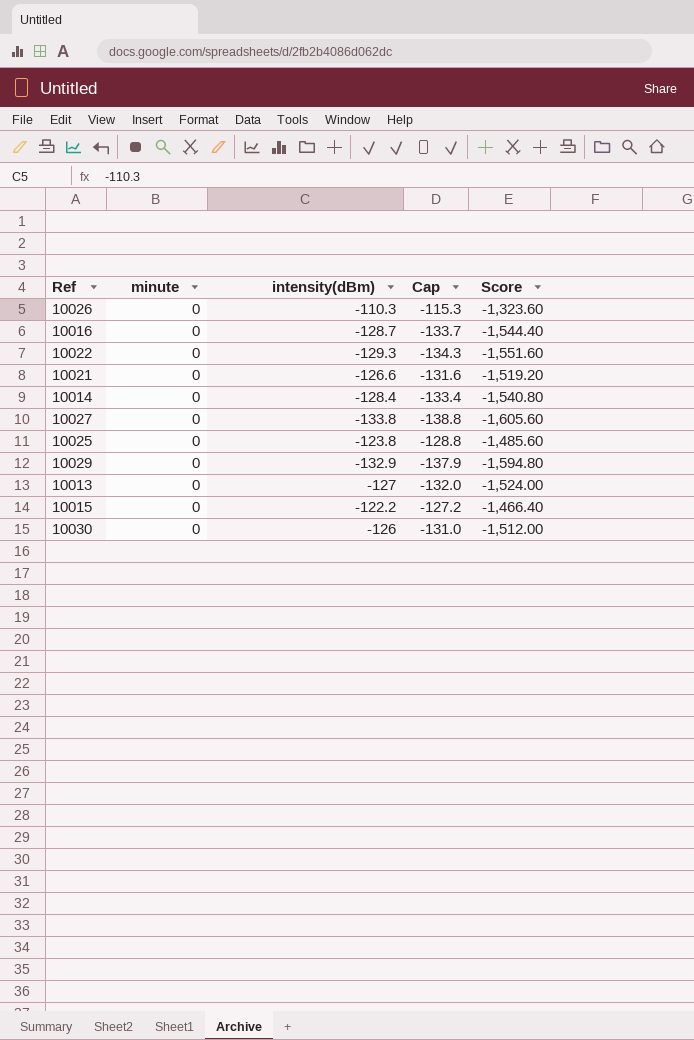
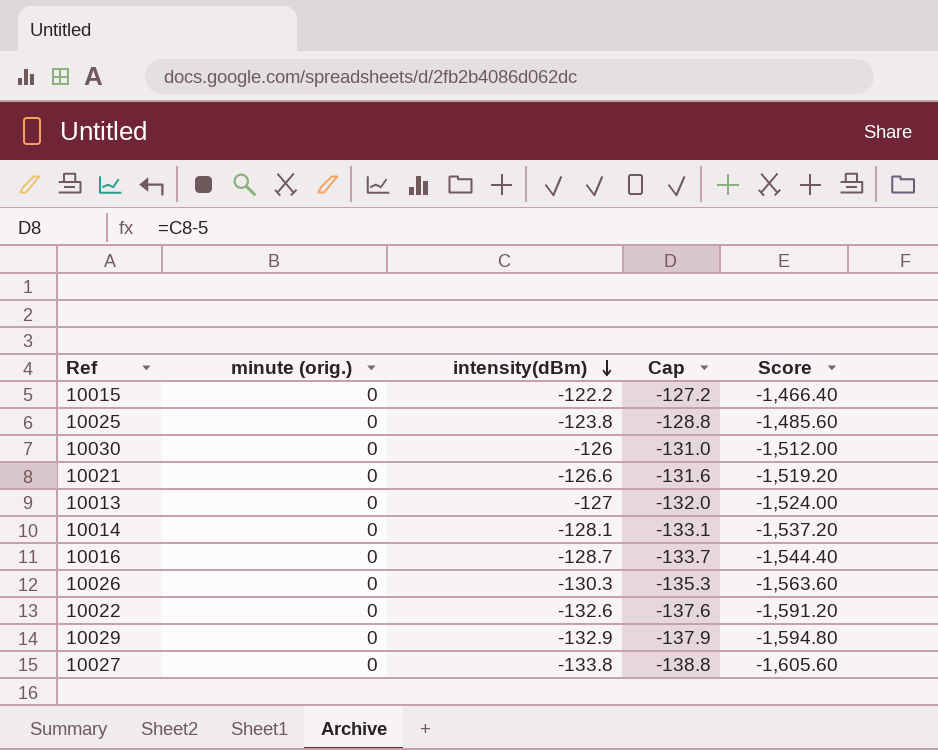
row order: none -> intensity(dBm) descending
column name: minute -> minute (orig.)
10014 | intensity(dBm): -128.4 -> -128.1
10014 | Cap: -133.4 -> -133.1
10014 | Score: -1,540.80 -> -1,537.20
10026 | intensity(dBm): -110.3 -> -130.3
10026 | Cap: -115.3 -> -135.3
10026 | Score: -1,323.60 -> -1,563.60
10022 | intensity(dBm): -129.3 -> -132.6
10022 | Cap: -134.3 -> -137.6
10022 | Score: -1,551.60 -> -1,591.20

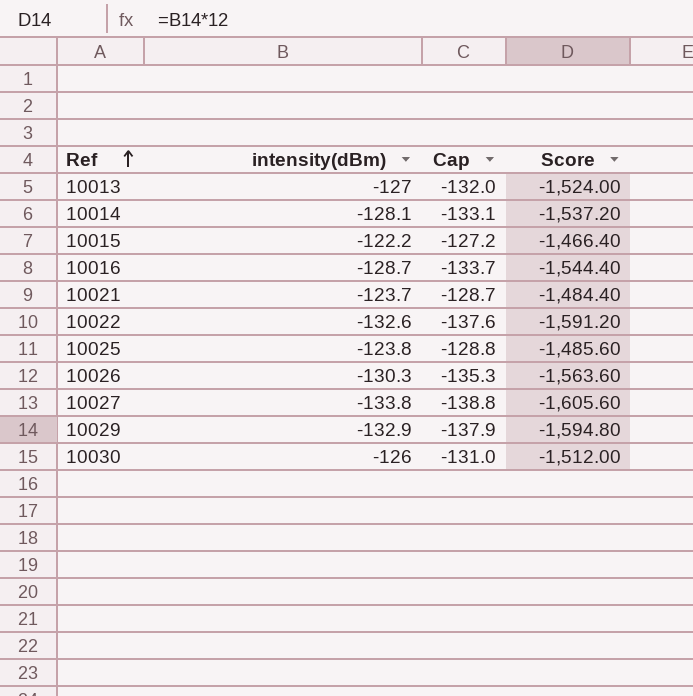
row order: intensity(dBm) descending -> Ref ascending
column minute (orig.) | position: 2 -> none
10021 | intensity(dBm): -126.6 -> -123.7
10021 | Cap: -131.6 -> -128.7
10021 | Score: -1,519.20 -> -1,484.40

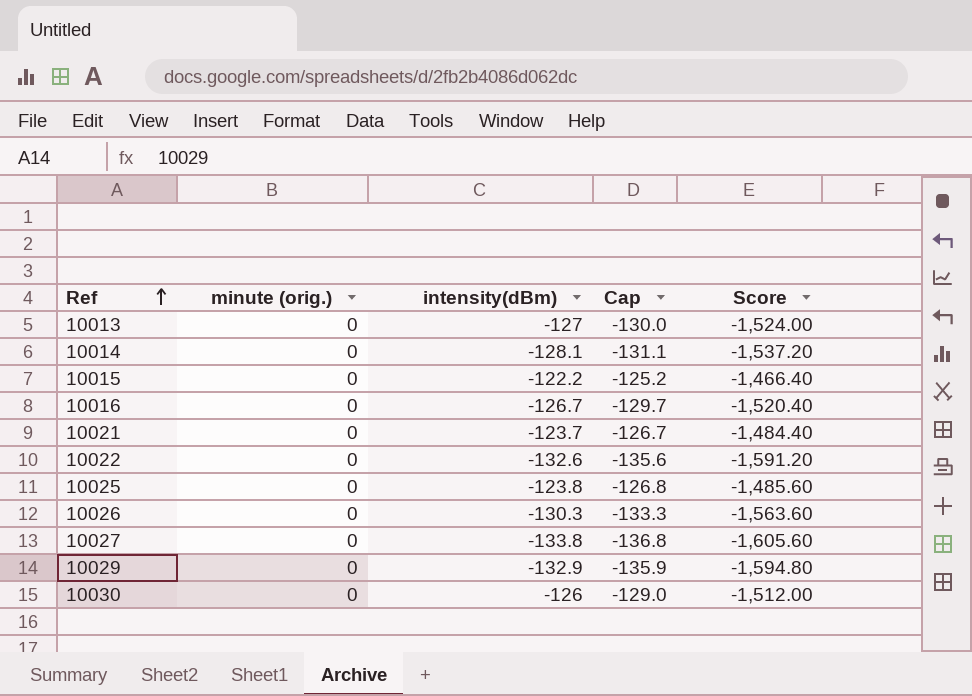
column minute (orig.) | position: none -> 2
column Cap | formula: [intensity(dBm)] - 5 -> [intensity(dBm)] - 3
10016 | intensity(dBm): -128.7 -> -126.7
10016 | Score: -1,544.40 -> -1,520.40

